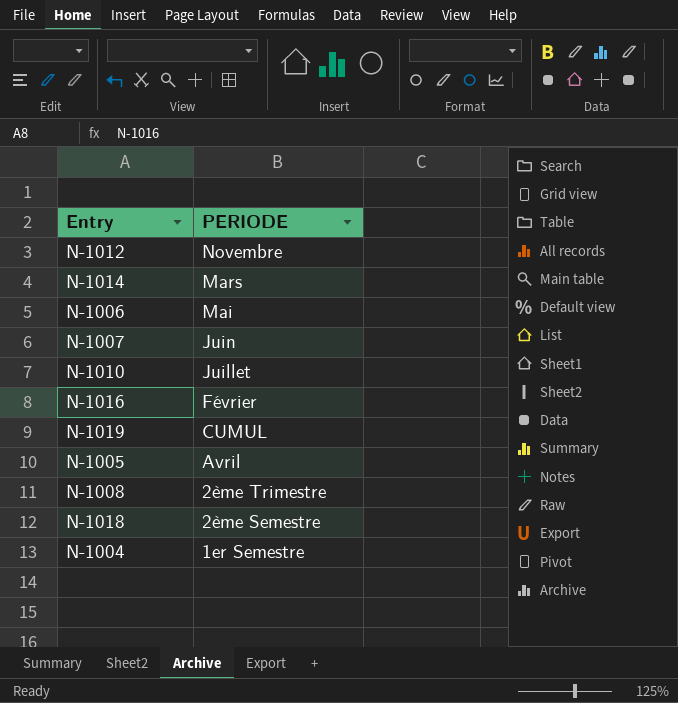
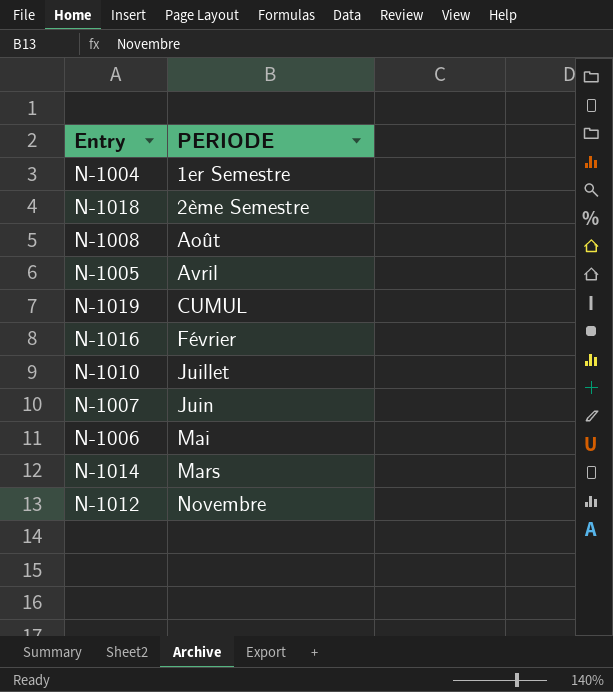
row order: PERIODE descending -> PERIODE ascending
N-1008 | PERIODE: 2ème Trimestre -> Août

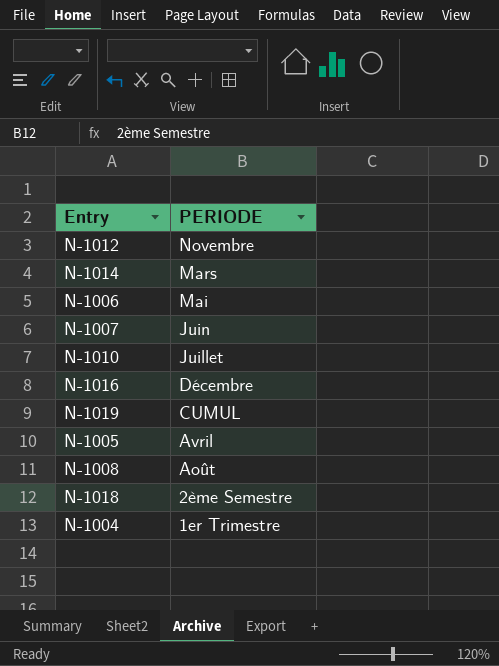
row order: PERIODE ascending -> PERIODE descending
N-1016 | PERIODE: Février -> Décembre
N-1004 | PERIODE: 1er Semestre -> 1er Trimestre

